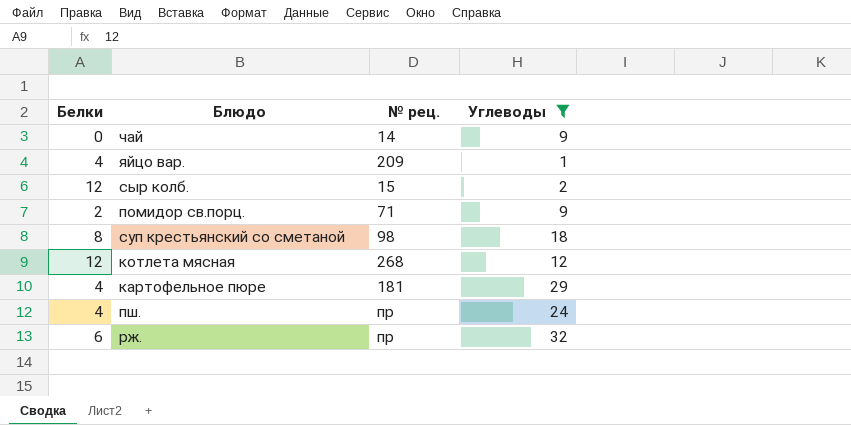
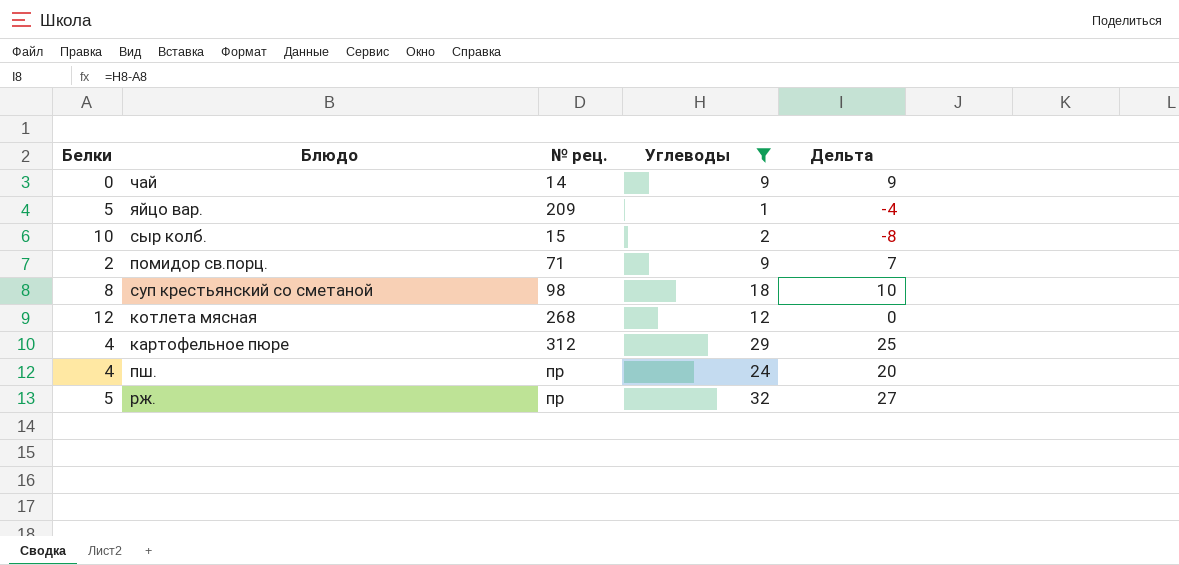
column Дельта | formula: none -> [Углеводы] - [Белки]
яйцо вар. | Белки: 4 -> 5
сыр колб. | Белки: 12 -> 10
картофельное пюре | № рец.: 181 -> 312
рж. | Белки: 6 -> 5

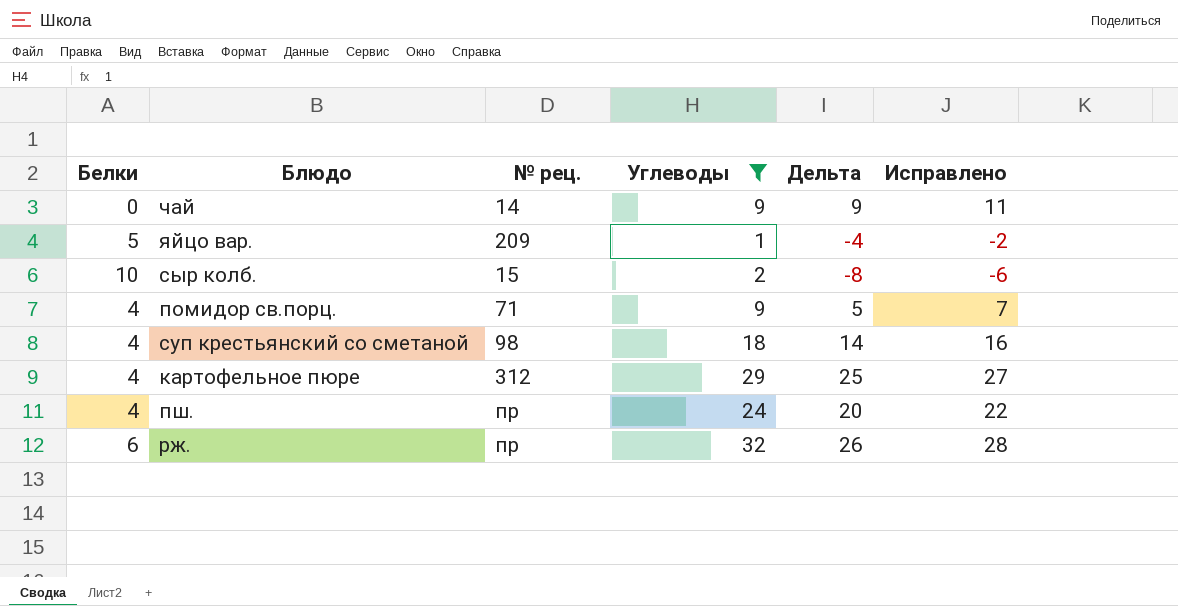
column Исправлено | formula: none -> [Дельта] + 2
row котлета мясная: 12 | 268 | 12 | 0 -> none
помидор св.порц. | Белки: 2 -> 4
помидор св.порц. | Дельта: 7 -> 5
суп крестьянский со сметаной | Белки: 8 -> 4
суп крестьянский со сметаной | Дельта: 10 -> 14
рж. | Белки: 5 -> 6
рж. | Дельта: 27 -> 26

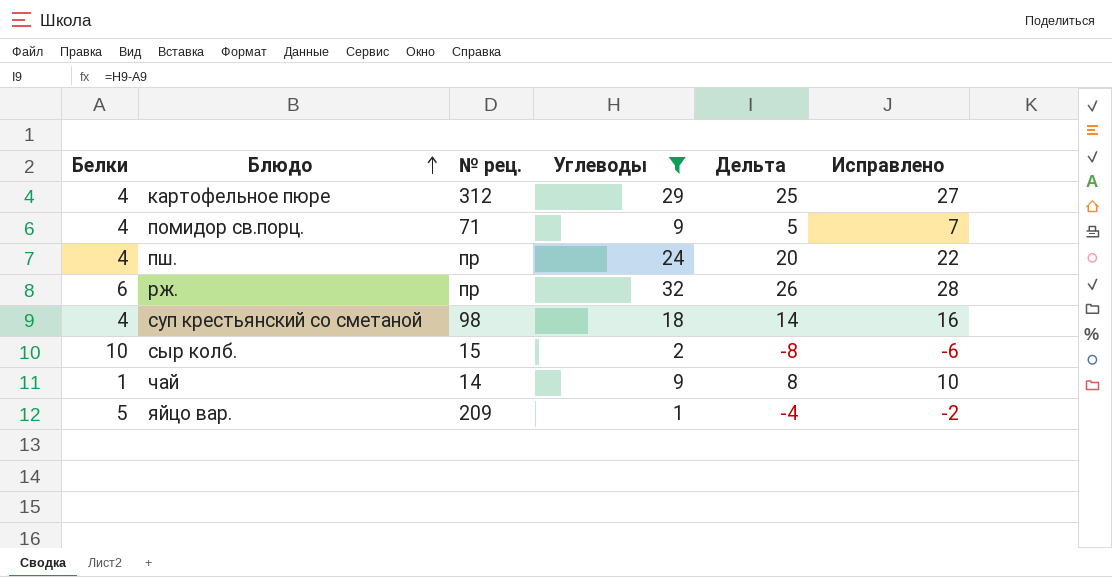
row order: none -> Блюдо ascending
чай | Белки: 0 -> 1
чай | Дельта: 9 -> 8
чай | Исправлено: 11 -> 10

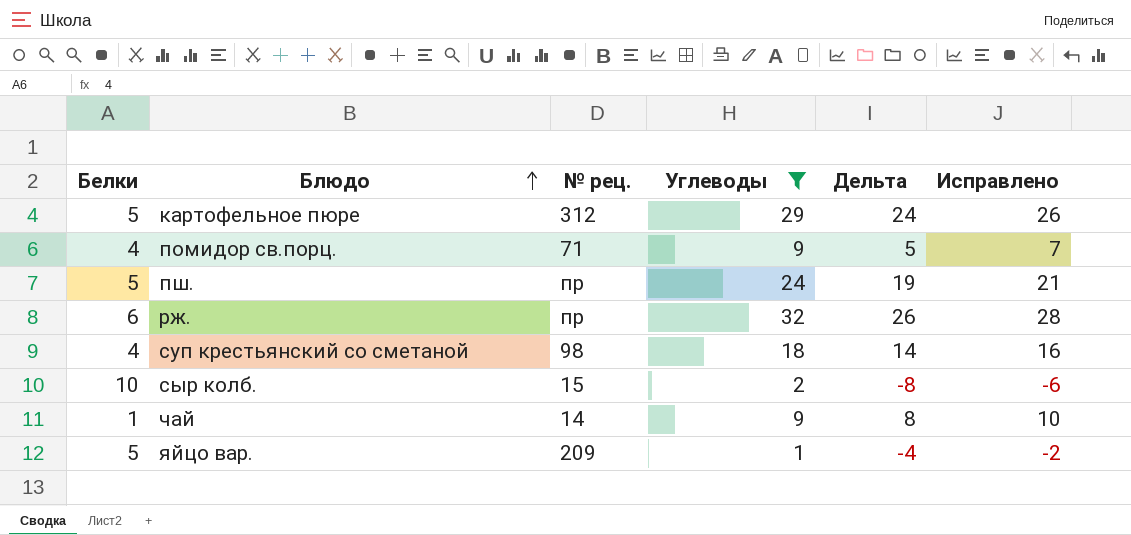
картофельное пюре | Белки: 4 -> 5
картофельное пюре | Дельта: 25 -> 24
картофельное пюре | Исправлено: 27 -> 26
пш. | Белки: 4 -> 5
пш. | Дельта: 20 -> 19
пш. | Исправлено: 22 -> 21

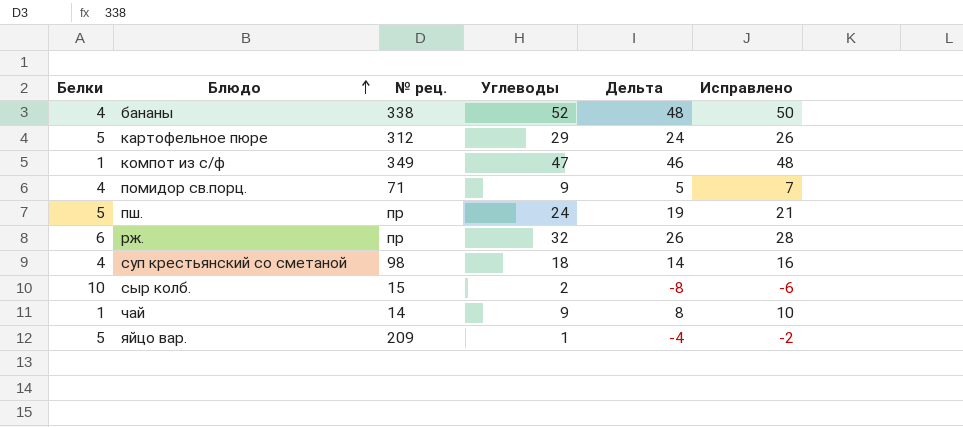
filter: Углеводы <= 32 -> none

